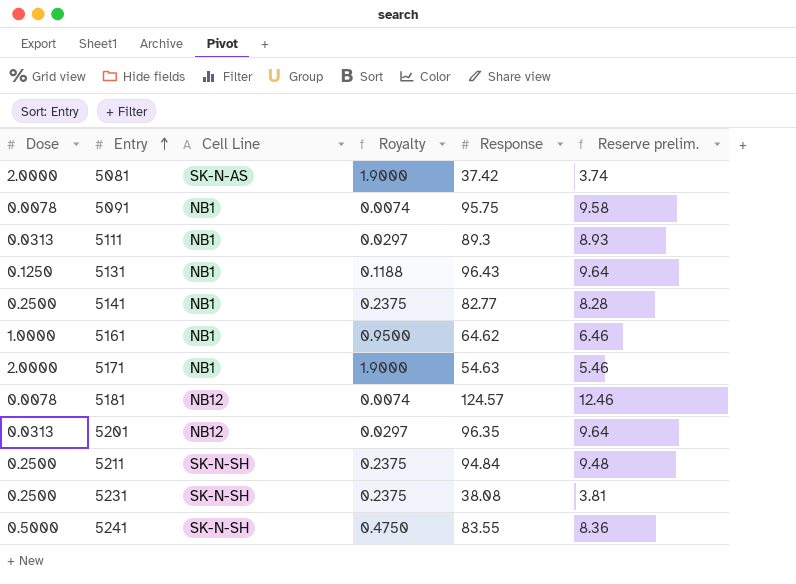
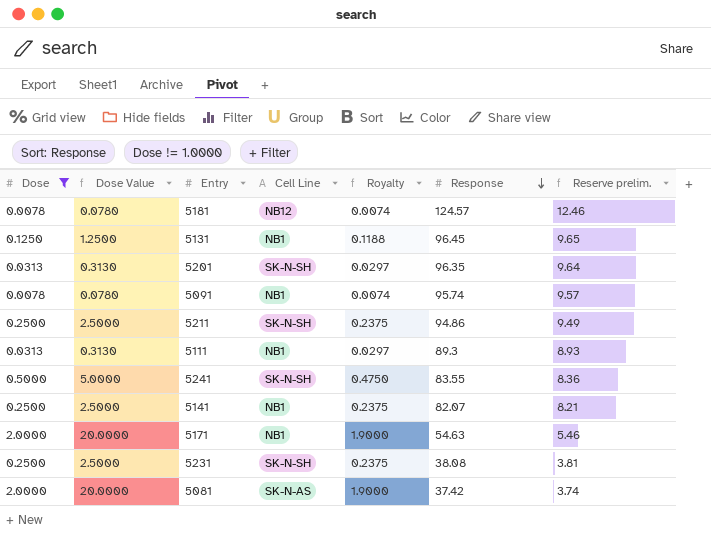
filter: none -> Dose != 1.0000
row order: Entry ascending -> Response descending
column Dose Value | formula: none -> [Dose] * 10
5131 | Response: 96.43 -> 96.45
5131 | Reserve prelim.: 9.64 -> 9.65
5201 | Cell Line: NB12 -> SK-N-SH
5091 | Response: 95.75 -> 95.74
5091 | Reserve prelim.: 9.58 -> 9.57
5211 | Response: 94.84 -> 94.86
5211 | Reserve prelim.: 9.48 -> 9.49
5141 | Response: 82.77 -> 82.07
5141 | Reserve prelim.: 8.28 -> 8.21

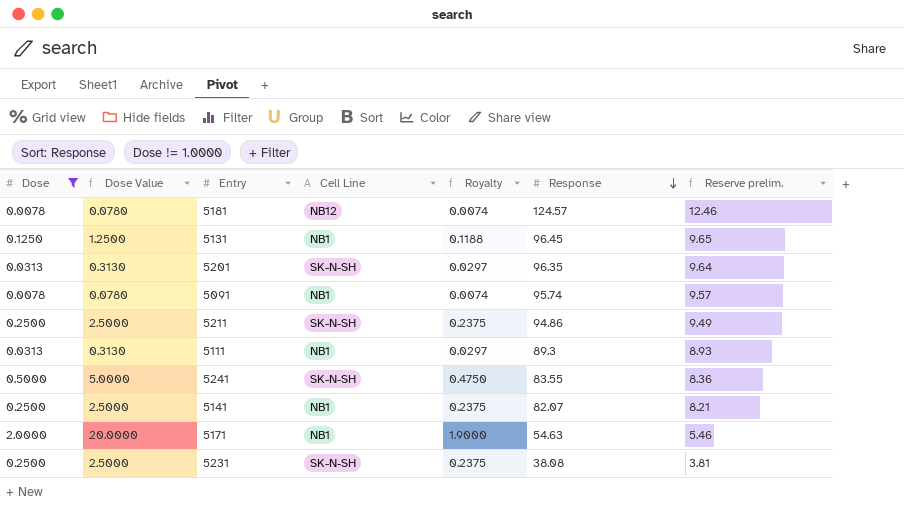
row 5081: 2.0000 | 20.0000 | SK-N-AS | 1.9000 | 37.42 | 3.74 -> none

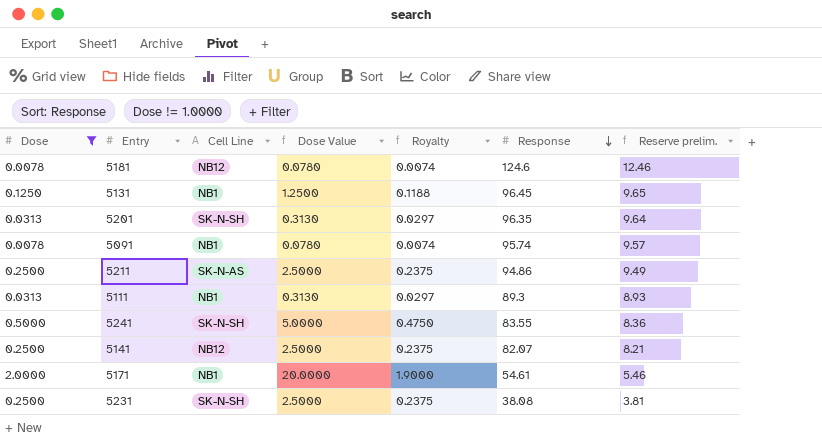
column Dose Value | position: 2 -> 4
5181 | Response: 124.57 -> 124.6
5211 | Cell Line: SK-N-SH -> SK-N-AS
5141 | Cell Line: NB1 -> NB12
5171 | Response: 54.63 -> 54.61

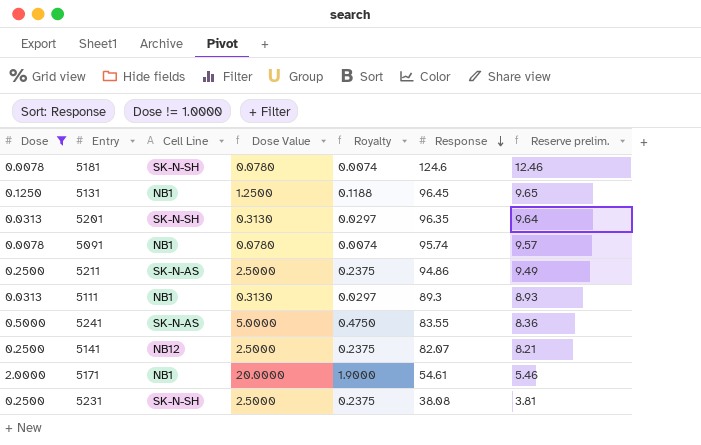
5181 | Cell Line: NB12 -> SK-N-SH
5241 | Cell Line: SK-N-SH -> SK-N-AS

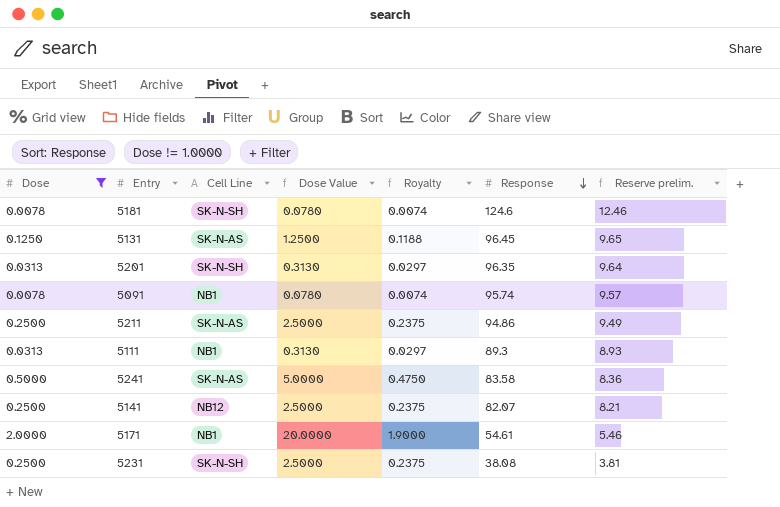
5131 | Cell Line: NB1 -> SK-N-AS
5241 | Response: 83.55 -> 83.58

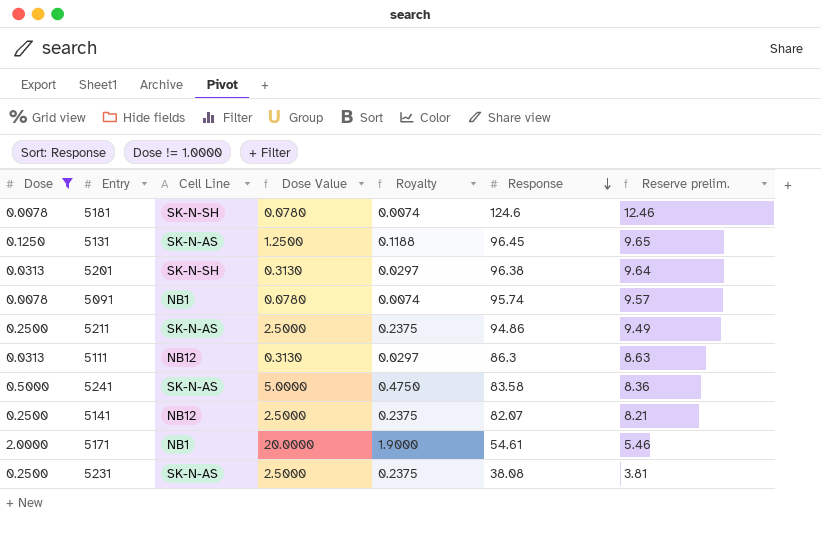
5201 | Response: 96.35 -> 96.38
5111 | Cell Line: NB1 -> NB12
5111 | Response: 89.3 -> 86.3
5111 | Reserve prelim.: 8.93 -> 8.63
5231 | Cell Line: SK-N-SH -> SK-N-AS

